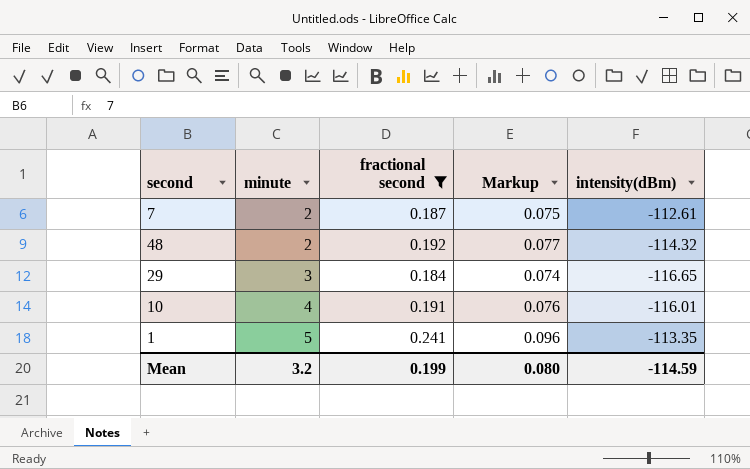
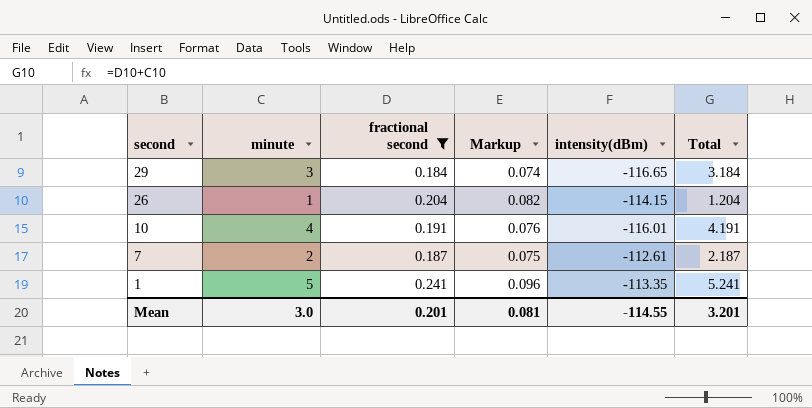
row order: minute ascending -> second descending
column Total | formula: none -> [minute] + [fractional second]
row 48: 2 | 0.192 | 0.077 | -114.32 -> none
row 26: none -> 1 | 0.204 | 0.082 | -114.15 | 1.204
Mean | minute: 3.2 -> 3.0
Mean | fractional second: 0.199 -> 0.201
Mean | Markup: 0.080 -> 0.081
Mean | intensity(dBm): -114.59 -> -114.55

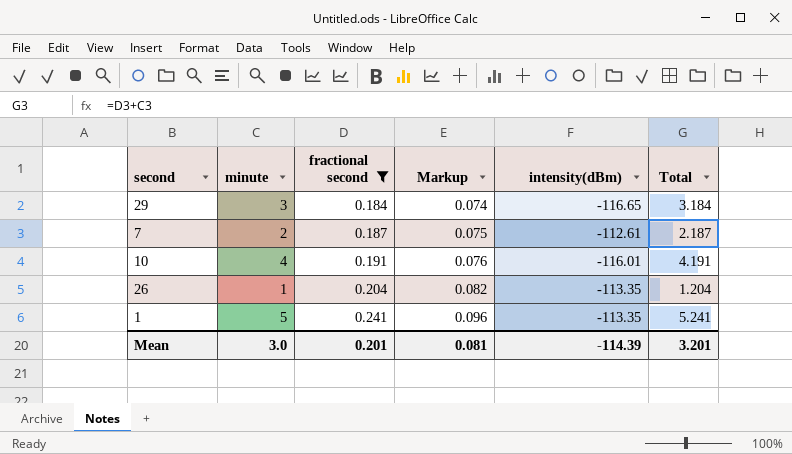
row order: second descending -> fractional second ascending
26 | intensity(dBm): -114.15 -> -113.35
Mean | intensity(dBm): -114.55 -> -114.39

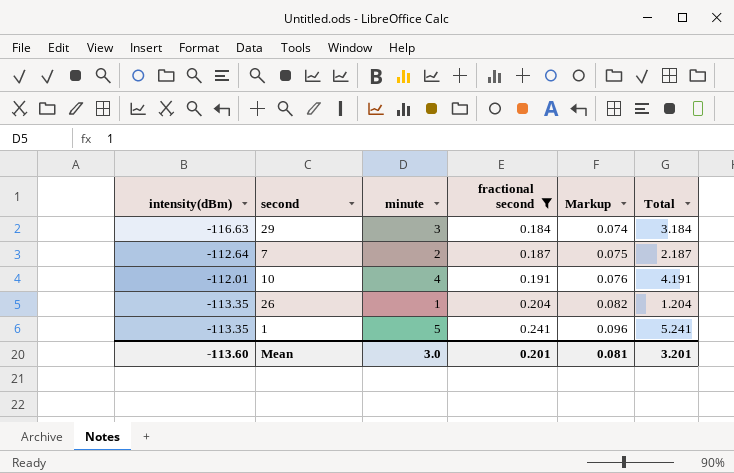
column intensity(dBm) | position: 5 -> 1
29 | intensity(dBm): -116.65 -> -116.63
7 | intensity(dBm): -112.61 -> -112.64
10 | intensity(dBm): -116.01 -> -112.01
Mean | intensity(dBm): -114.39 -> -113.60

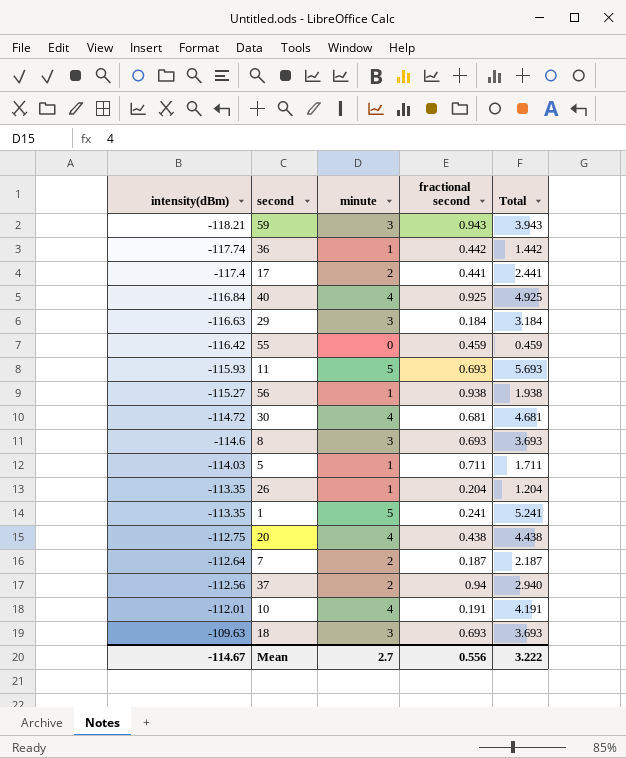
filter: fractional second <= 0.241 -> none
row order: fractional second ascending -> intensity(dBm) ascending
column Markup | formula: [fractional second] * 0.4 -> none
Mean | intensity(dBm): -113.60 -> -114.67
Mean | minute: 3.0 -> 2.7
Mean | fractional second: 0.201 -> 0.556
Mean | Total: 3.201 -> 3.222

